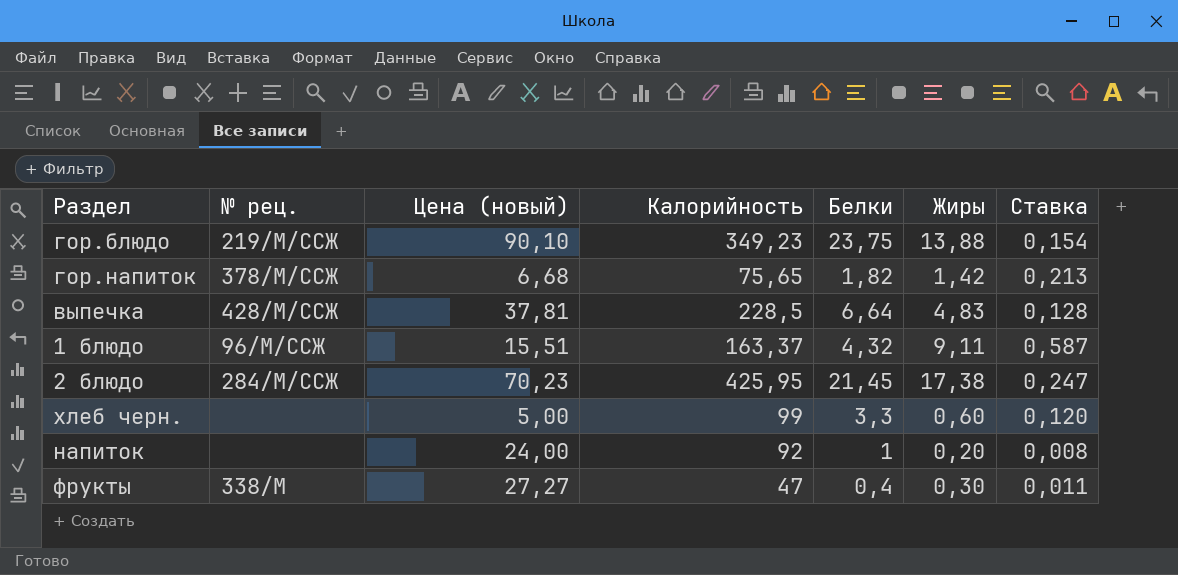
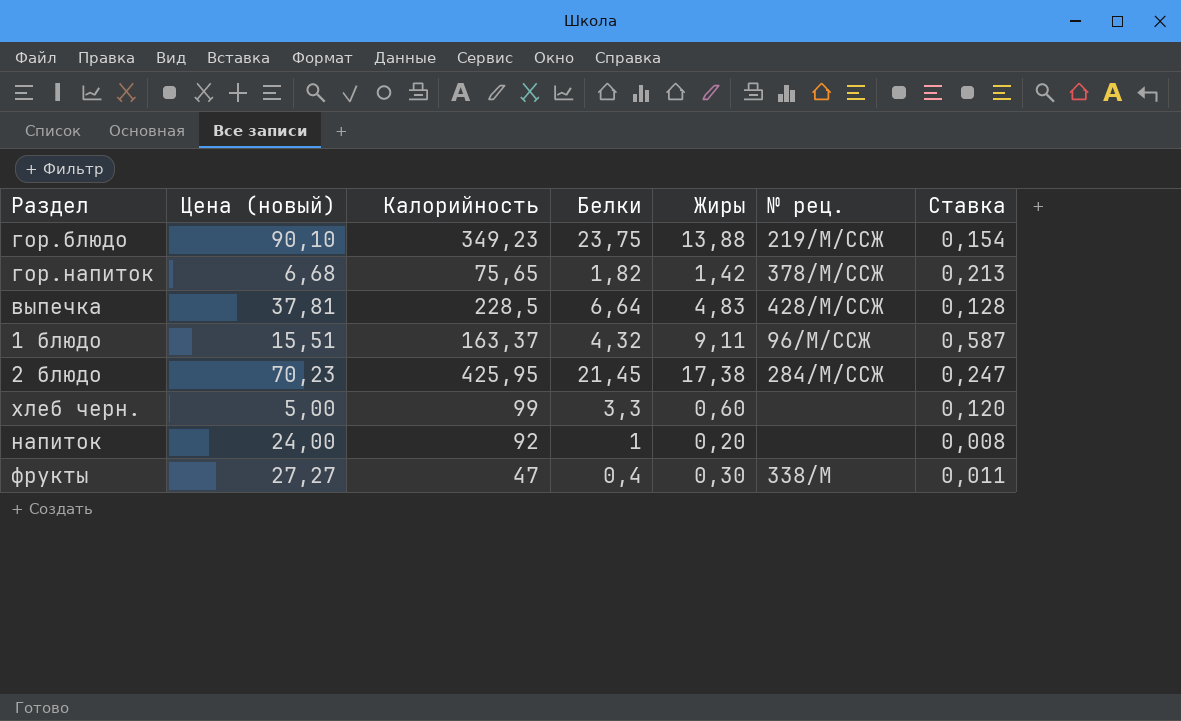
column № рец. | position: 2 -> 6

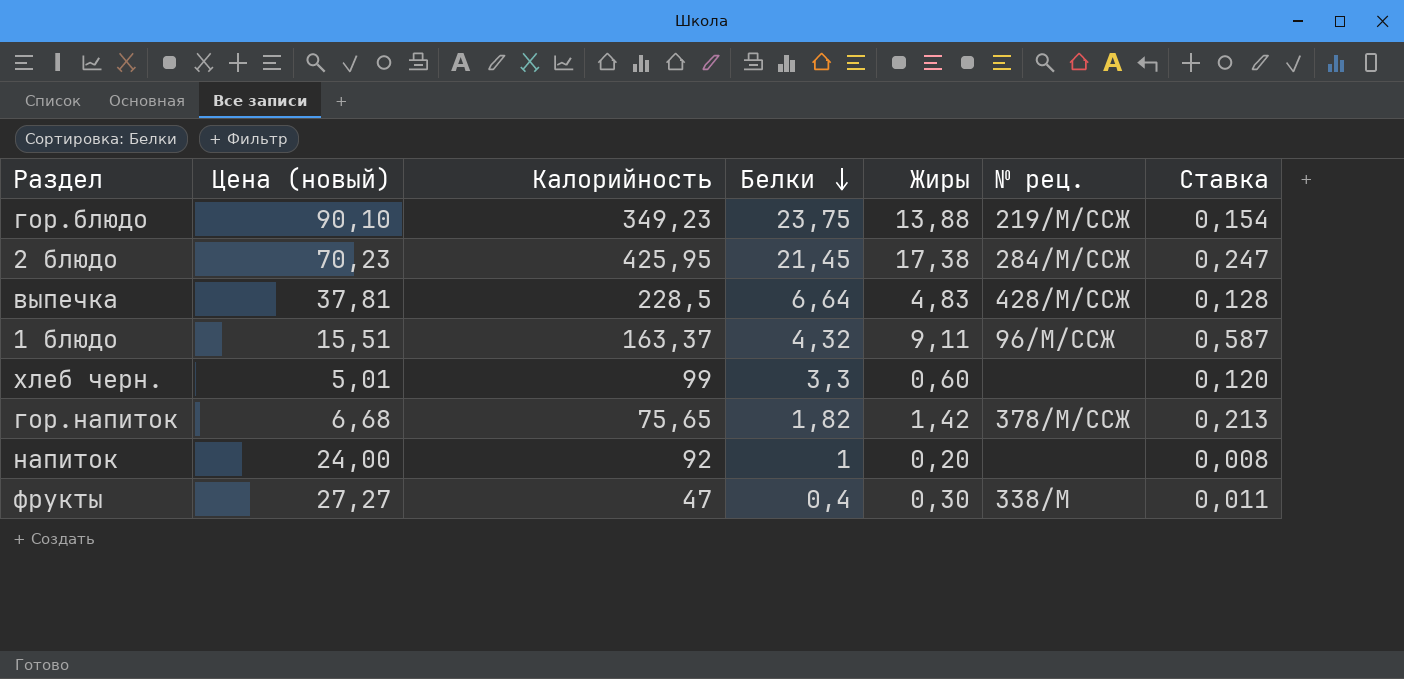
row order: none -> Белки descending
хлеб черн. | Цена (новый): 5,00 -> 5,01

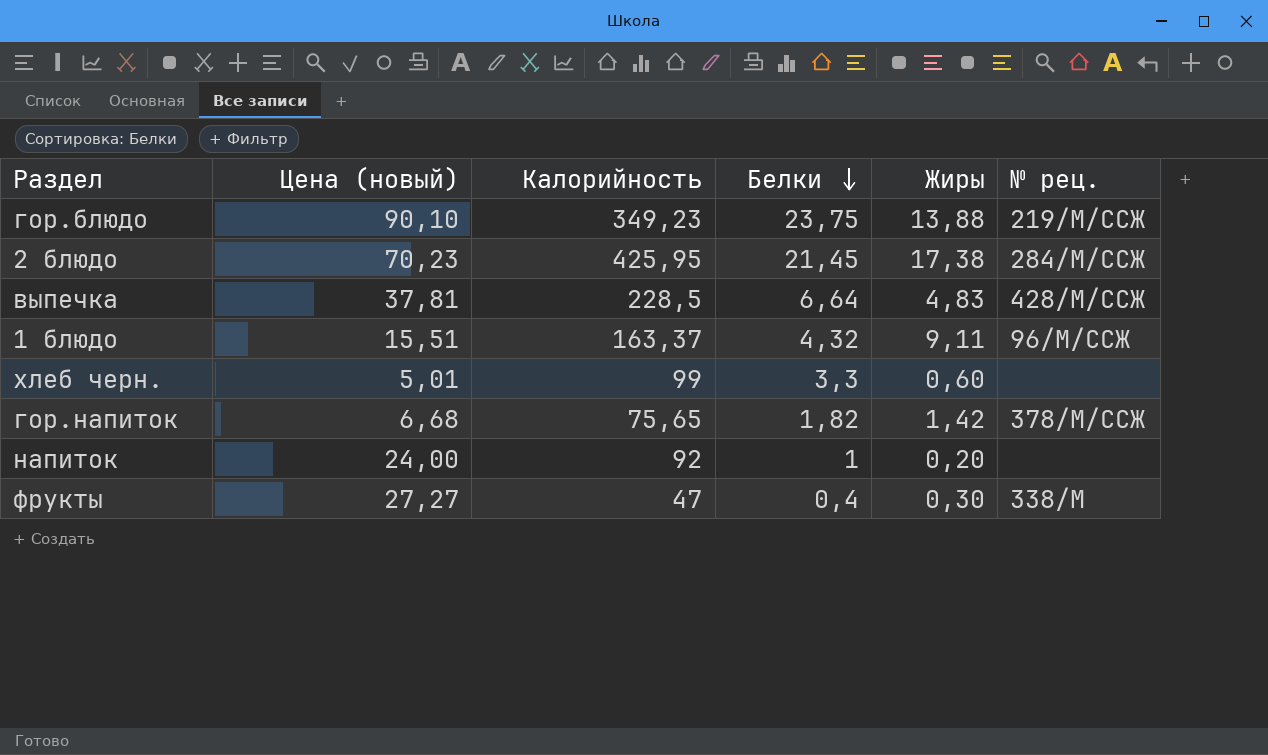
column Ставка | formula: [Жиры] / [Цена (новый)] -> none

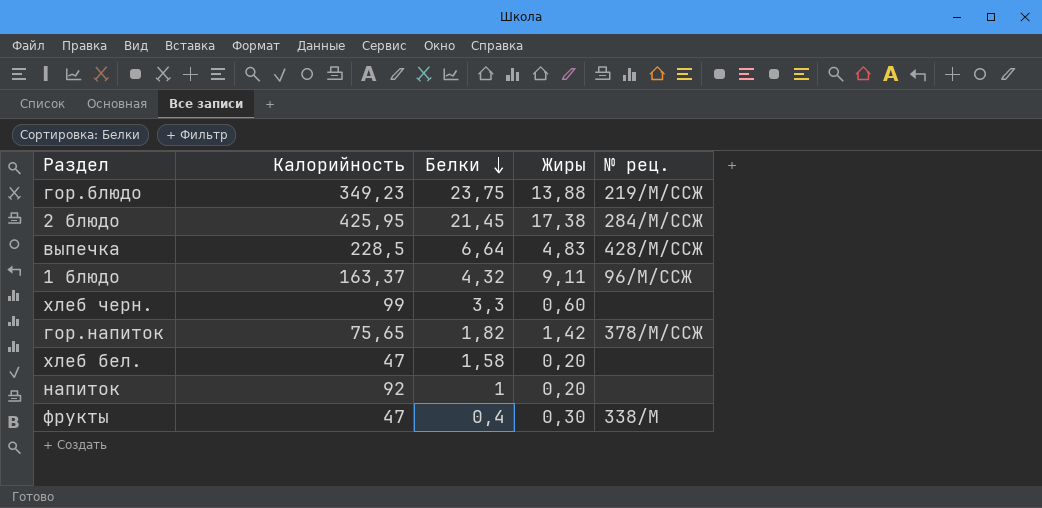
column Цена (новый) | position: 2 -> none
row хлеб бел.: none -> 47 | 1,58 | 0,20 | none

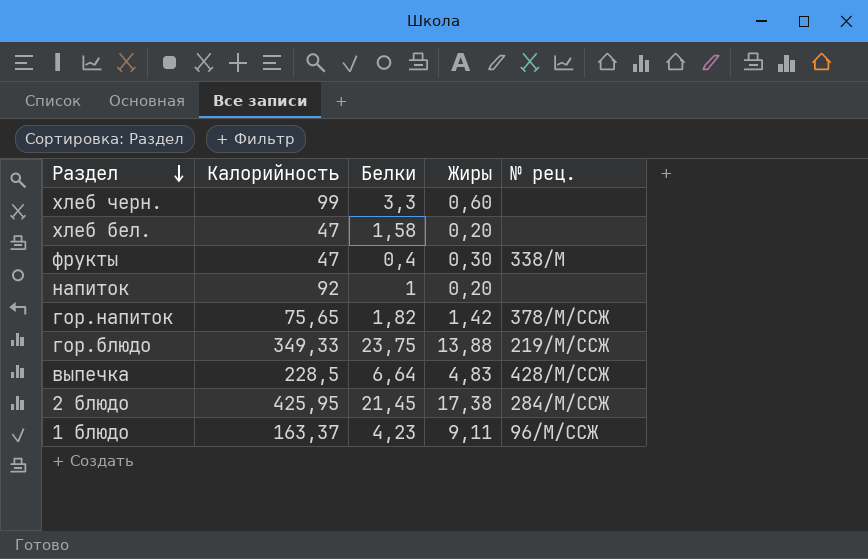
row order: Белки descending -> Раздел descending
гор.блюдо | Калорийность: 349,23 -> 349,33
1 блюдо | Белки: 4,32 -> 4,23

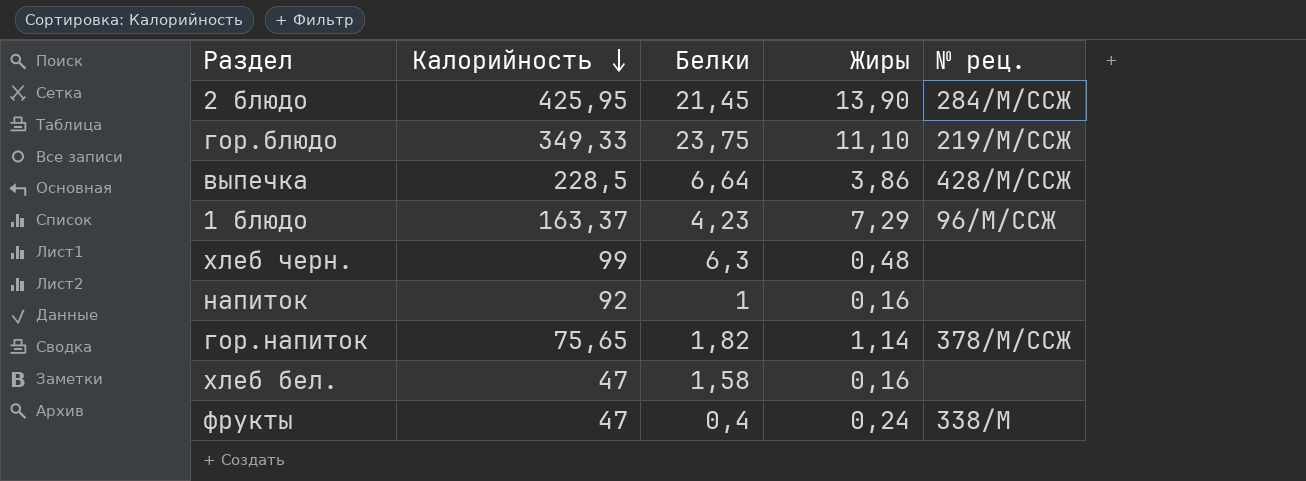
row order: Раздел descending -> Калорийность descending
2 блюдо | Жиры: 17,38 -> 13,90
гор.блюдо | Жиры: 13,88 -> 11,10
выпечка | Жиры: 4,83 -> 3,86
1 блюдо | Жиры: 9,11 -> 7,29
хлеб черн. | Белки: 3,3 -> 6,3
хлеб черн. | Жиры: 0,60 -> 0,48
напиток | Жиры: 0,20 -> 0,16
гор.напиток | Жиры: 1,42 -> 1,14
хлеб бел. | Жиры: 0,20 -> 0,16
фрукты | Жиры: 0,30 -> 0,24

